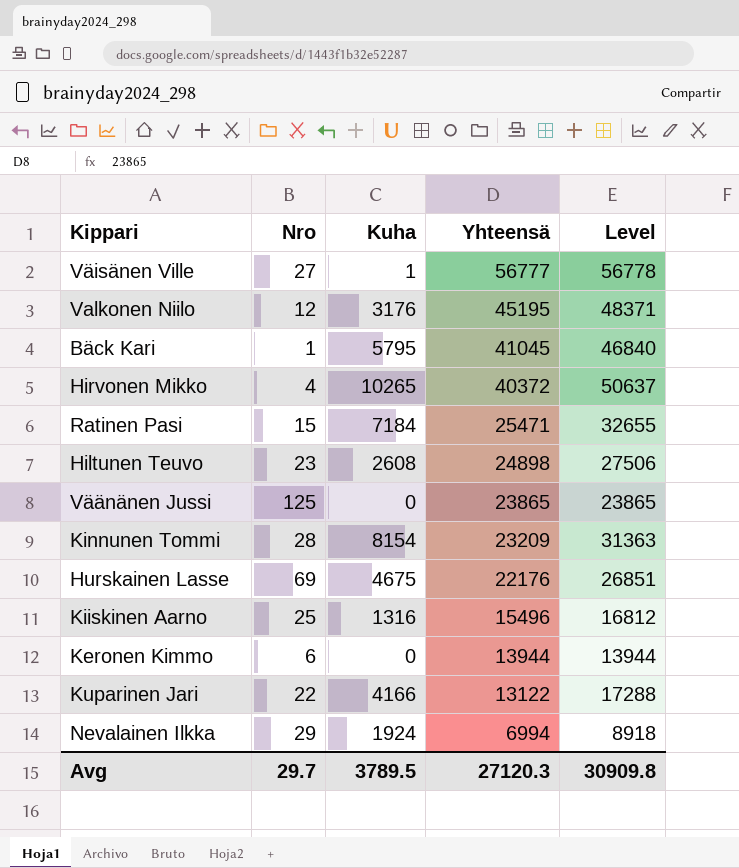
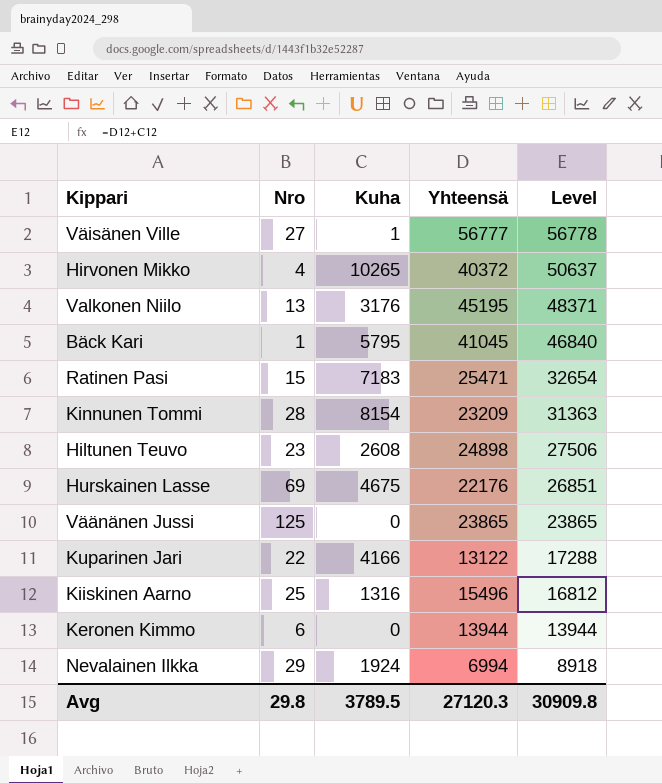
row order: Yhteensä descending -> Level descending
Valkonen Niilo | Nro: 12 -> 13
Ratinen Pasi | Kuha: 7184 -> 7183
Ratinen Pasi | Level: 32655 -> 32654
Avg | Nro: 29.7 -> 29.8

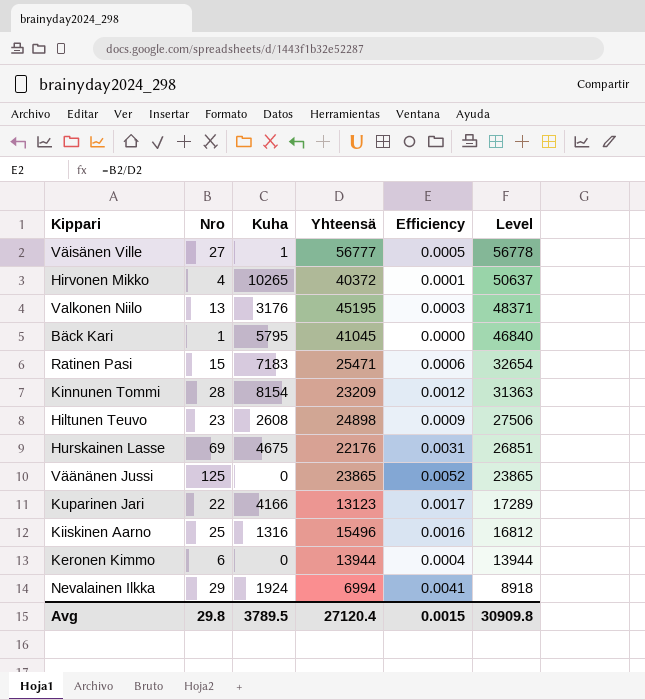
column Efficiency | formula: none -> [Nro] / [Yhteensä]
Kuparinen Jari | Yhteensä: 13122 -> 13123
Kuparinen Jari | Level: 17288 -> 17289
Avg | Yhteensä: 27120.3 -> 27120.4

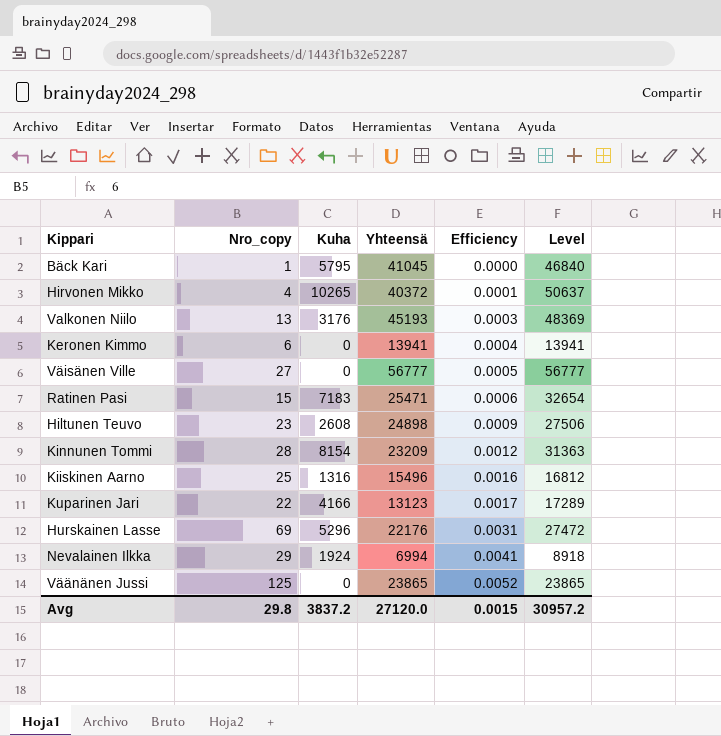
row order: Level descending -> Efficiency ascending
column name: Nro -> Nro_copy
Valkonen Niilo | Yhteensä: 45195 -> 45193
Valkonen Niilo | Level: 48371 -> 48369
Keronen Kimmo | Yhteensä: 13944 -> 13941
Keronen Kimmo | Level: 13944 -> 13941
Väisänen Ville | Kuha: 1 -> 0
Väisänen Ville | Level: 56778 -> 56777
Hurskainen Lasse | Kuha: 4675 -> 5296
Hurskainen Lasse | Level: 26851 -> 27472
Avg | Kuha: 3789.5 -> 3837.2
Avg | Yhteensä: 27120.4 -> 27120.0
Avg | Level: 30909.8 -> 30957.2

